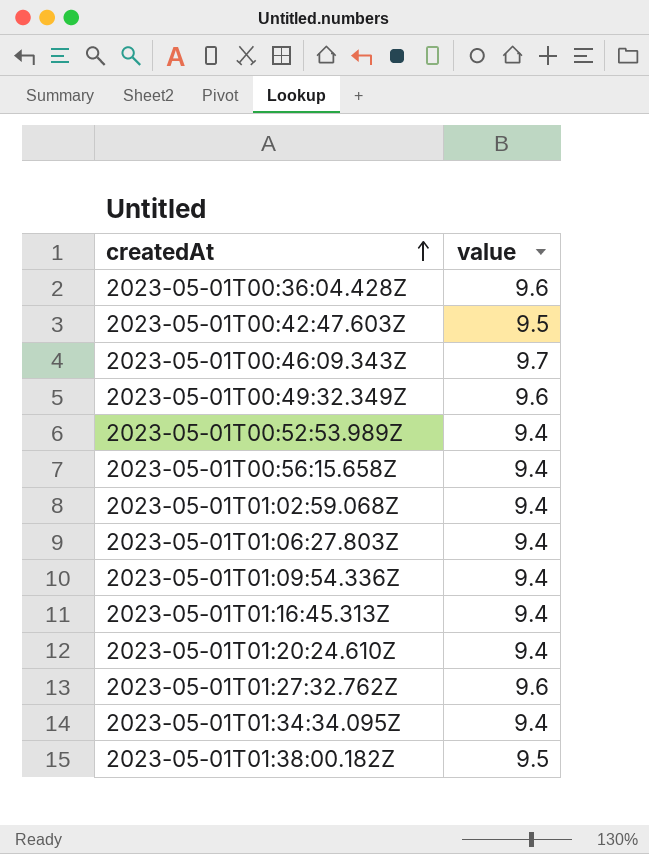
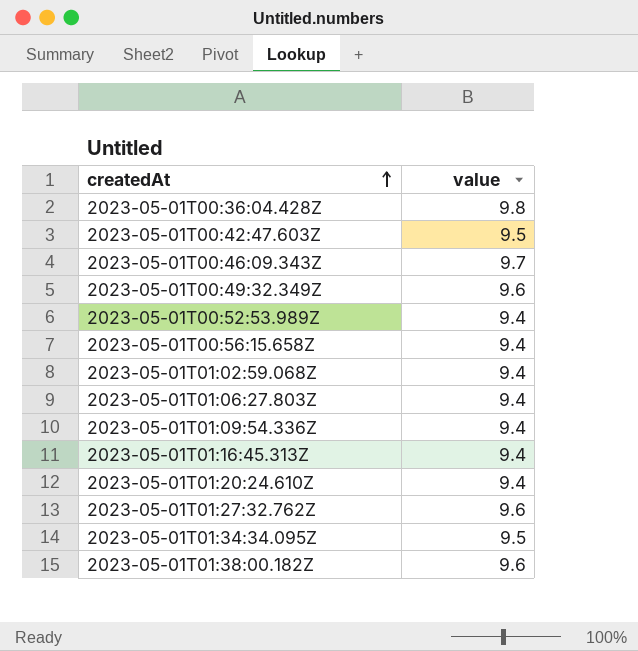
2023-05-01T00:36:04.428Z | value: 9.6 -> 9.8
2023-05-01T01:34:34.095Z | value: 9.4 -> 9.5
2023-05-01T01:38:00.182Z | value: 9.5 -> 9.6

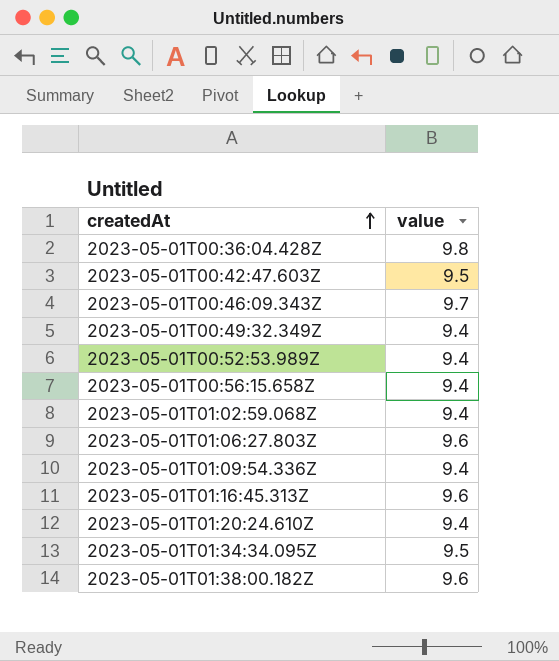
row 2023-05-01T01:27:32.762Z: 9.6 -> none
2023-05-01T00:49:32.349Z | value: 9.6 -> 9.4
2023-05-01T01:06:27.803Z | value: 9.4 -> 9.6
2023-05-01T01:16:45.313Z | value: 9.4 -> 9.6

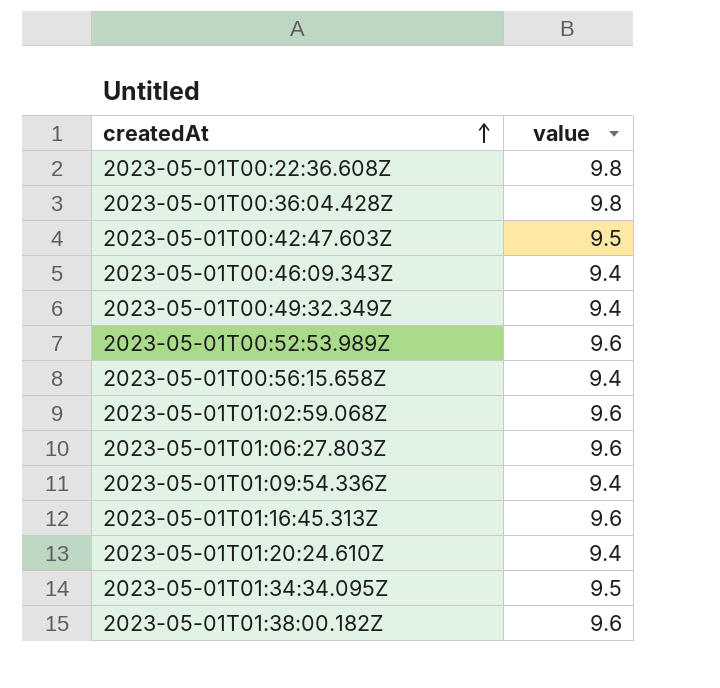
row 2023-05-01T00:22:36.608Z: none -> 9.8
2023-05-01T00:46:09.343Z | value: 9.7 -> 9.4
2023-05-01T00:52:53.989Z | value: 9.4 -> 9.6
2023-05-01T01:02:59.068Z | value: 9.4 -> 9.6

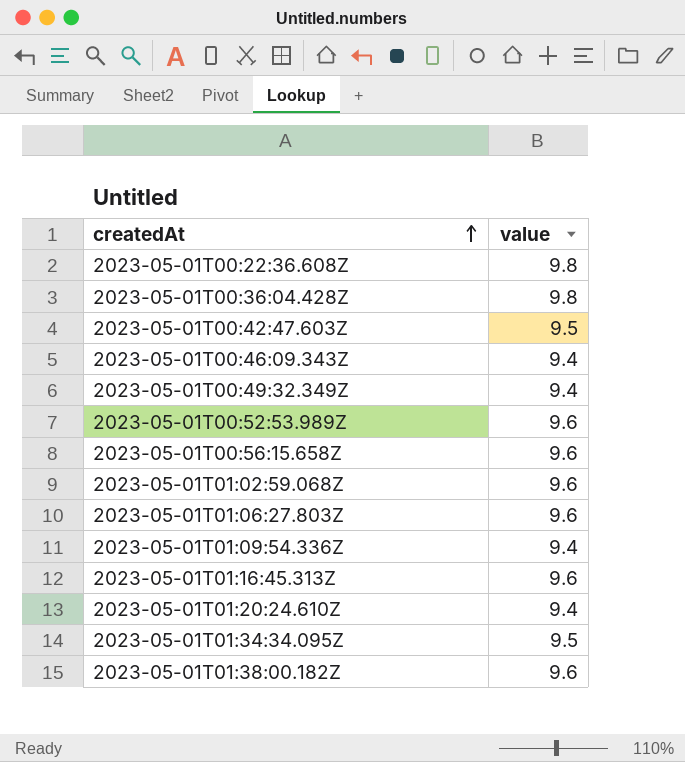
2023-05-01T00:56:15.658Z | value: 9.4 -> 9.6

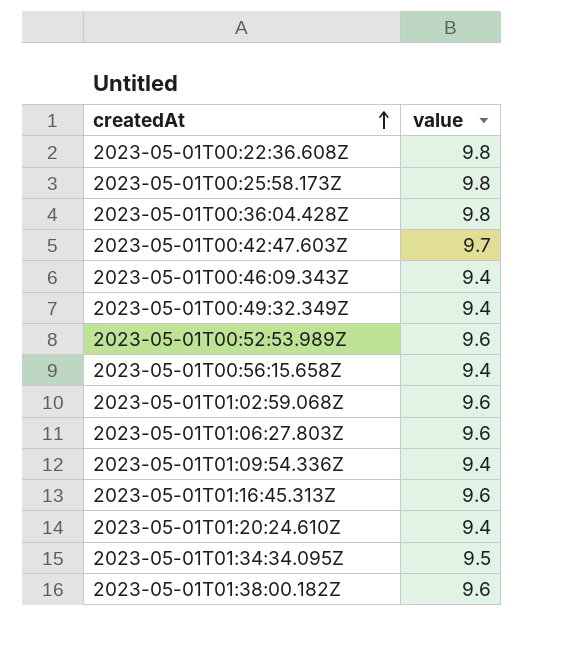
row 2023-05-01T00:25:58.173Z: none -> 9.8
2023-05-01T00:42:47.603Z | value: 9.5 -> 9.7
2023-05-01T00:56:15.658Z | value: 9.6 -> 9.4

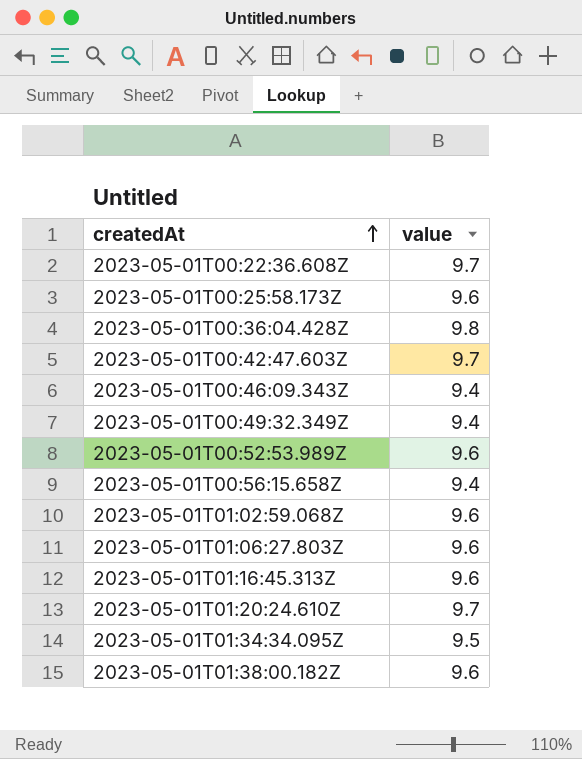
row 2023-05-01T01:09:54.336Z: 9.4 -> none
2023-05-01T00:22:36.608Z | value: 9.8 -> 9.7
2023-05-01T00:25:58.173Z | value: 9.8 -> 9.6
2023-05-01T01:20:24.610Z | value: 9.4 -> 9.7

